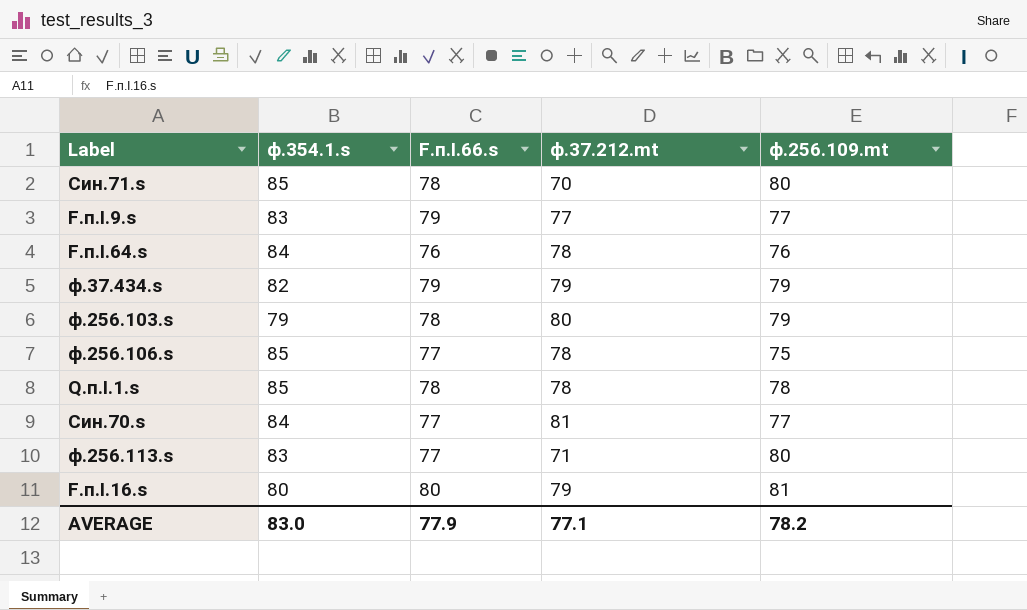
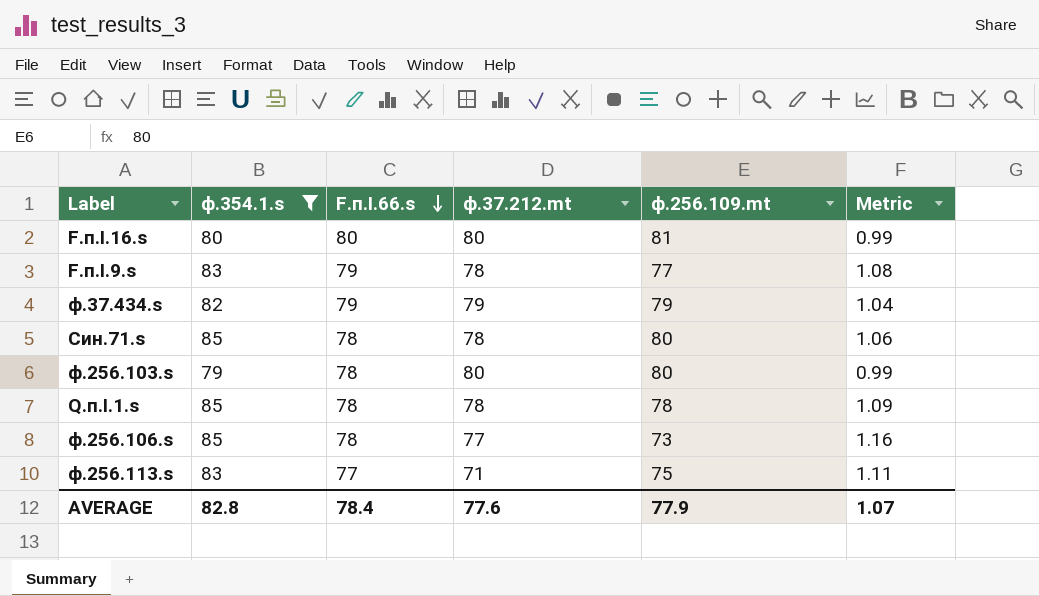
filter: none -> ф.354.1.s != 84
row order: none -> F.п.I.66.s descending
column Metric | formula: none -> [ф.354.1.s] / [ф.256.109.mt]
F.п.I.16.s | ф.37.212.mt: 79 -> 80
F.п.I.9.s | ф.37.212.mt: 77 -> 78
Син.71.s | ф.37.212.mt: 70 -> 78
ф.256.103.s | ф.256.109.mt: 79 -> 80
ф.256.106.s | F.п.I.66.s: 77 -> 78
ф.256.106.s | ф.37.212.mt: 78 -> 77
ф.256.106.s | ф.256.109.mt: 75 -> 73
ф.256.113.s | ф.256.109.mt: 80 -> 75
AVERAGE | ф.354.1.s: 83.0 -> 82.8
AVERAGE | F.п.I.66.s: 77.9 -> 78.4
AVERAGE | ф.37.212.mt: 77.1 -> 77.6
AVERAGE | ф.256.109.mt: 78.2 -> 77.9

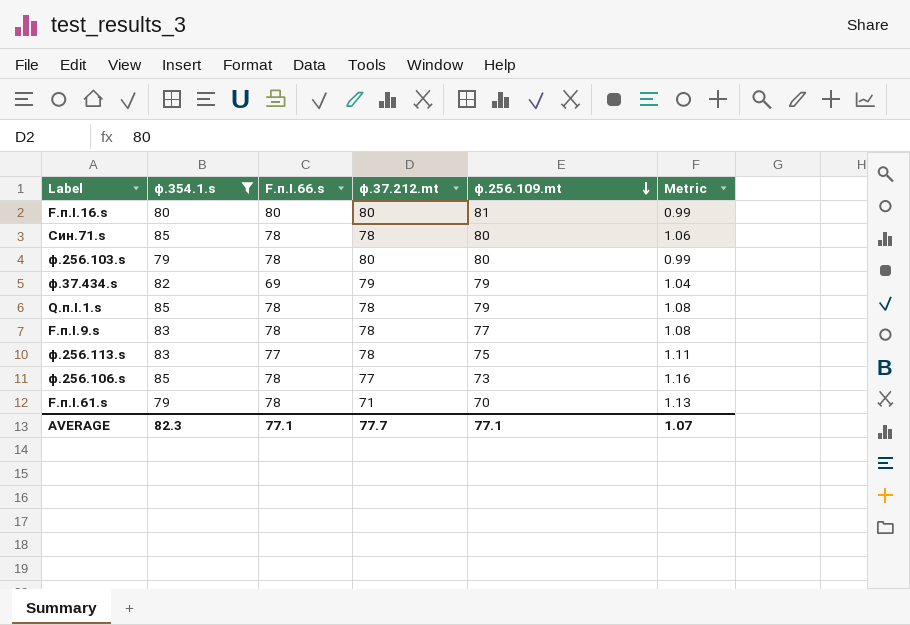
row order: F.п.I.66.s descending -> ф.256.109.mt descending
ф.37.434.s | F.п.I.66.s: 79 -> 69
Q.п.I.1.s | ф.256.109.mt: 78 -> 79
Q.п.I.1.s | Metric: 1.09 -> 1.08
F.п.I.9.s | F.п.I.66.s: 79 -> 78
ф.256.113.s | ф.37.212.mt: 71 -> 78
row F.п.I.61.s: none -> 79 | 78 | 71 | 70 | 1.13
AVERAGE | ф.354.1.s: 82.8 -> 82.3
AVERAGE | F.п.I.66.s: 78.4 -> 77.1
AVERAGE | ф.37.212.mt: 77.6 -> 77.7
AVERAGE | ф.256.109.mt: 77.9 -> 77.1

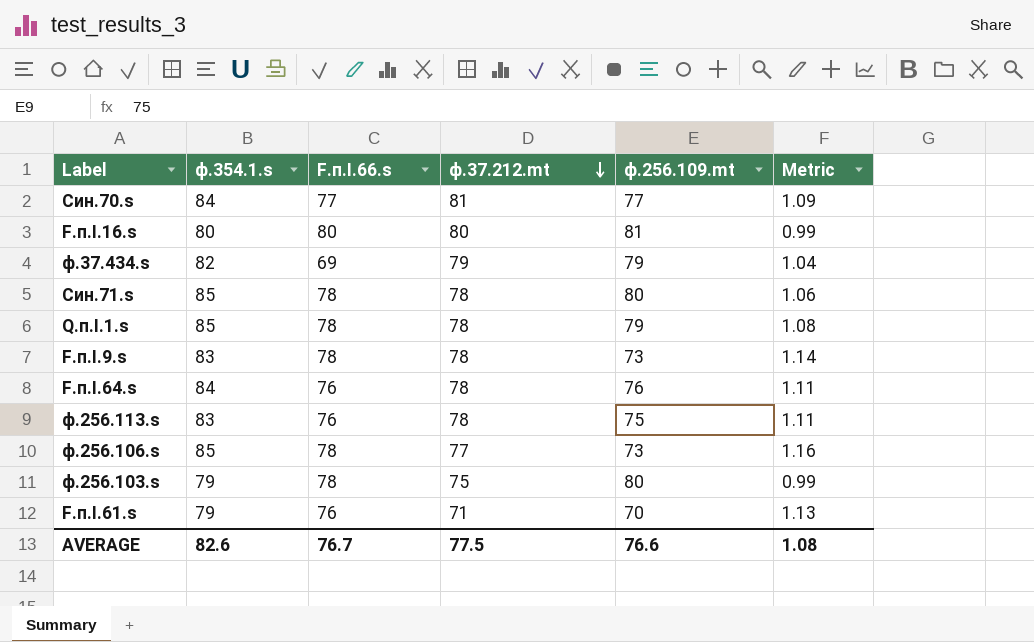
filter: ф.354.1.s != 84 -> none
row order: ф.256.109.mt descending -> ф.37.212.mt descending
F.п.I.9.s | ф.256.109.mt: 77 -> 73
F.п.I.9.s | Metric: 1.08 -> 1.14
ф.256.113.s | F.п.I.66.s: 77 -> 76
ф.256.103.s | ф.37.212.mt: 80 -> 75
F.п.I.61.s | F.п.I.66.s: 78 -> 76
AVERAGE | ф.354.1.s: 82.3 -> 82.6
AVERAGE | F.п.I.66.s: 77.1 -> 76.7
AVERAGE | ф.37.212.mt: 77.7 -> 77.5
AVERAGE | ф.256.109.mt: 77.1 -> 76.6
AVERAGE | Metric: 1.07 -> 1.08

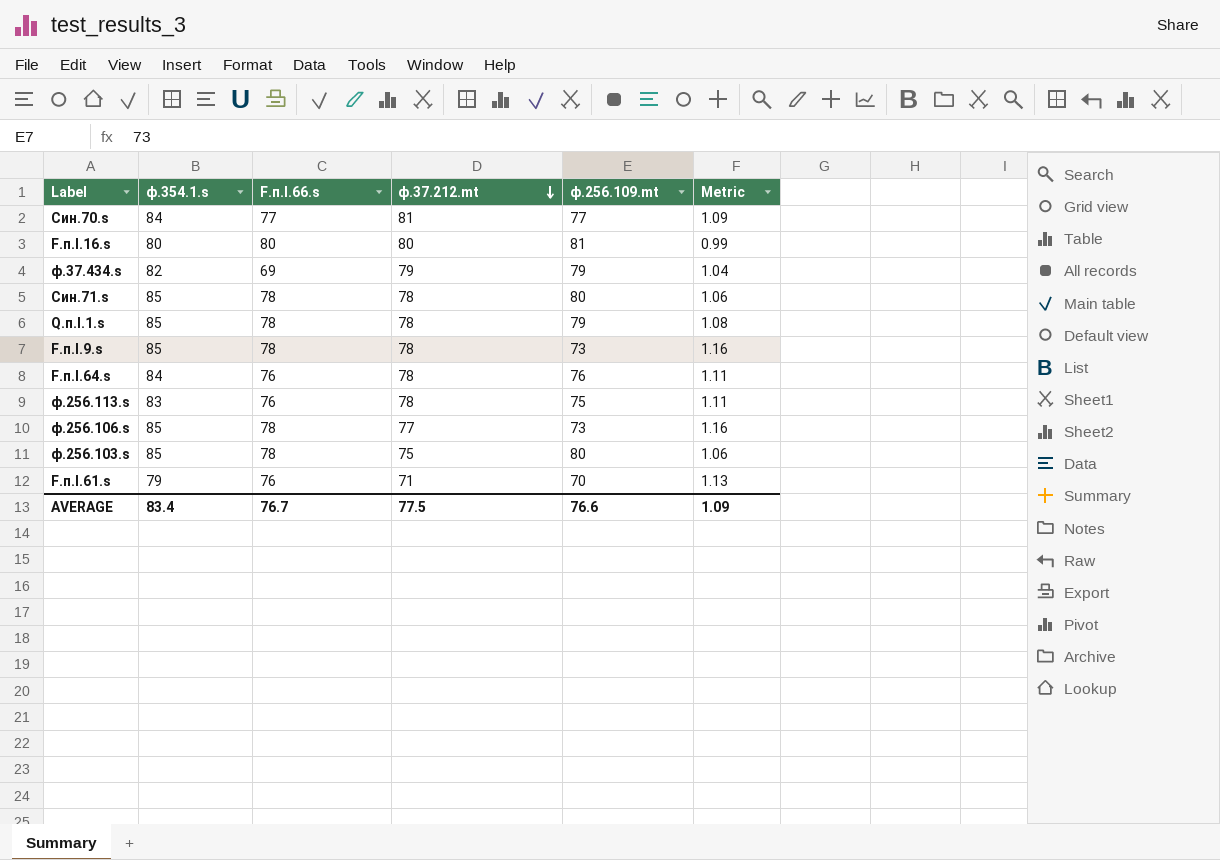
F.п.I.9.s | ф.354.1.s: 83 -> 85
F.п.I.9.s | Metric: 1.14 -> 1.16
ф.256.103.s | ф.354.1.s: 79 -> 85
ф.256.103.s | Metric: 0.99 -> 1.06
AVERAGE | ф.354.1.s: 82.6 -> 83.4
AVERAGE | Metric: 1.08 -> 1.09

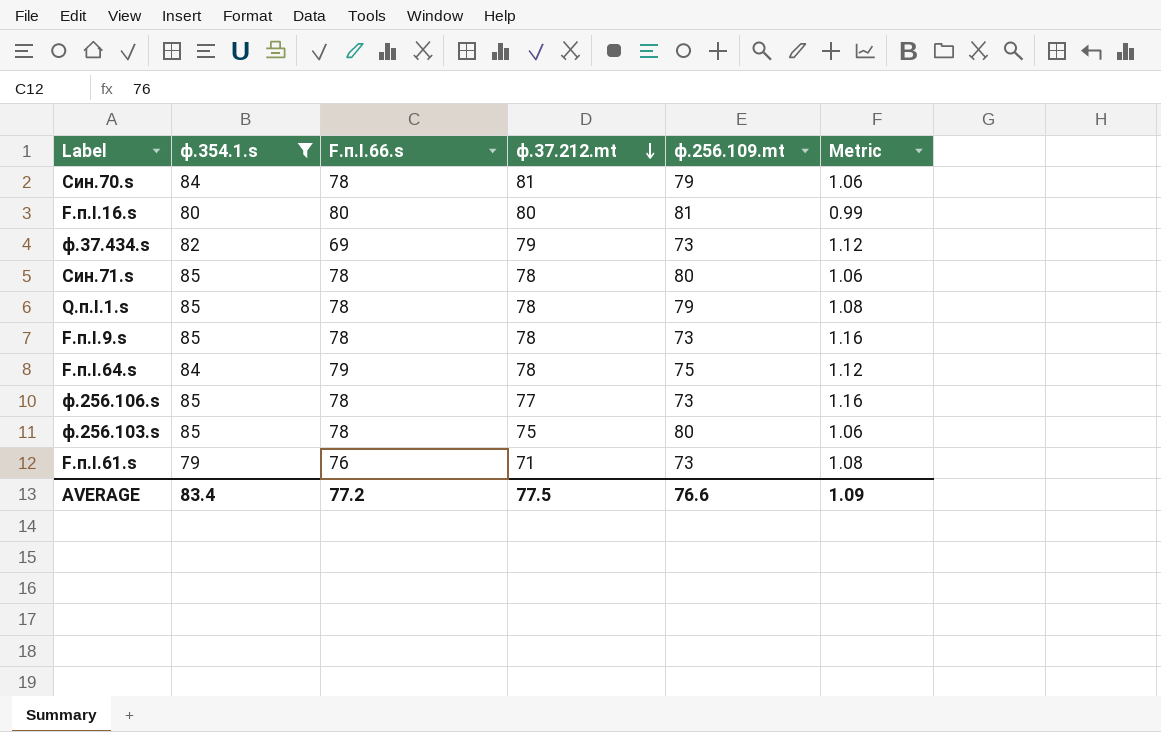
filter: none -> ф.354.1.s != 83
Син.70.s | F.п.I.66.s: 77 -> 78
Син.70.s | ф.256.109.mt: 77 -> 79
Син.70.s | Metric: 1.09 -> 1.06
ф.37.434.s | ф.256.109.mt: 79 -> 73
ф.37.434.s | Metric: 1.04 -> 1.12
F.п.I.64.s | F.п.I.66.s: 76 -> 79
F.п.I.64.s | ф.256.109.mt: 76 -> 75
F.п.I.64.s | Metric: 1.11 -> 1.12
F.п.I.61.s | ф.256.109.mt: 70 -> 73
F.п.I.61.s | Metric: 1.13 -> 1.08
AVERAGE | F.п.I.66.s: 76.7 -> 77.2

